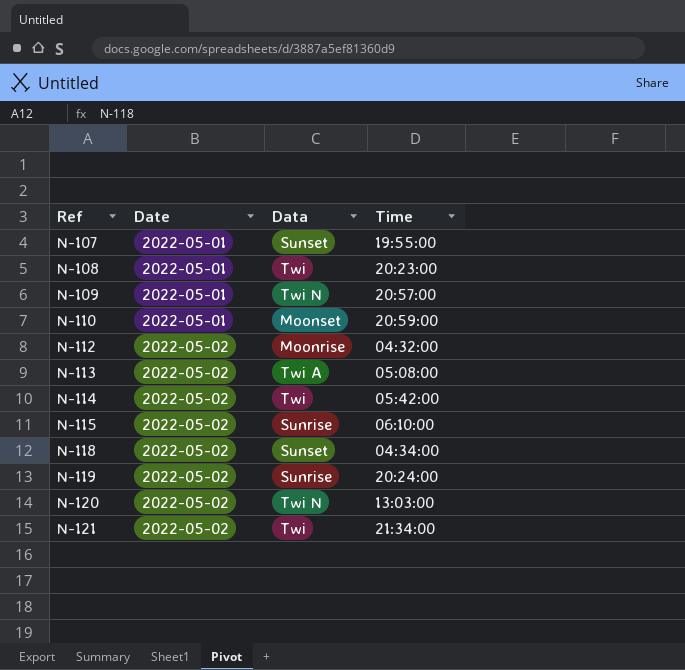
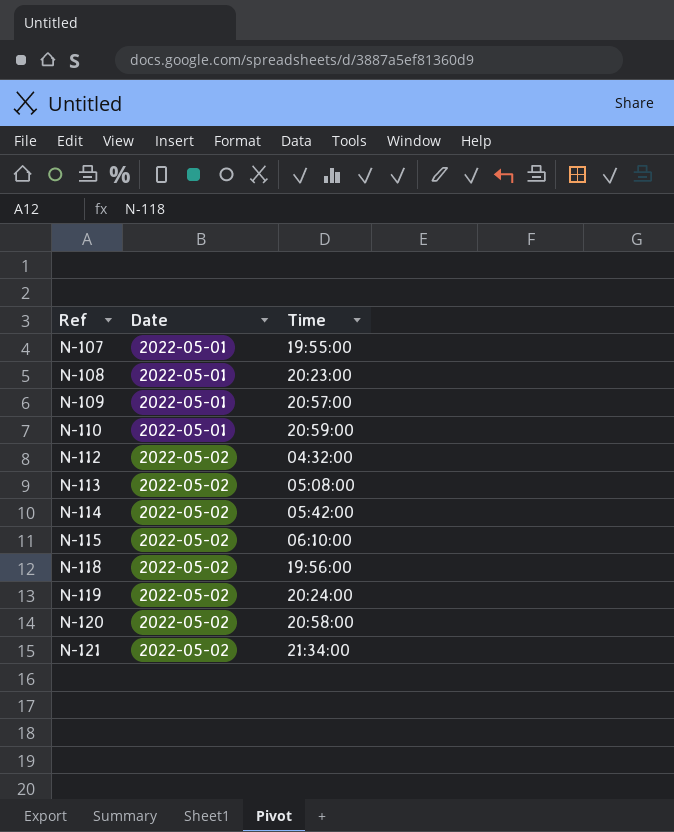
column Data | position: 3 -> none
N-118 | Time: 04:34:00 -> 19:56:00
N-120 | Time: 13:03:00 -> 20:58:00

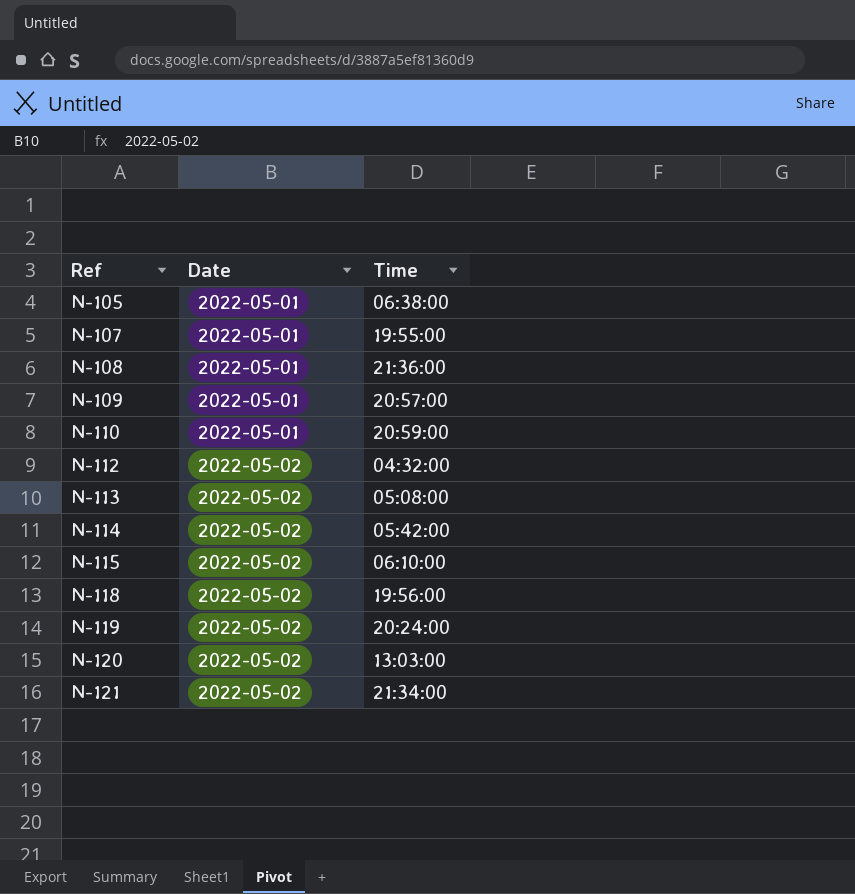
row N-105: none -> 2022-05-01 | 06:38:00
N-108 | Time: 20:23:00 -> 21:36:00
N-120 | Time: 20:58:00 -> 13:03:00

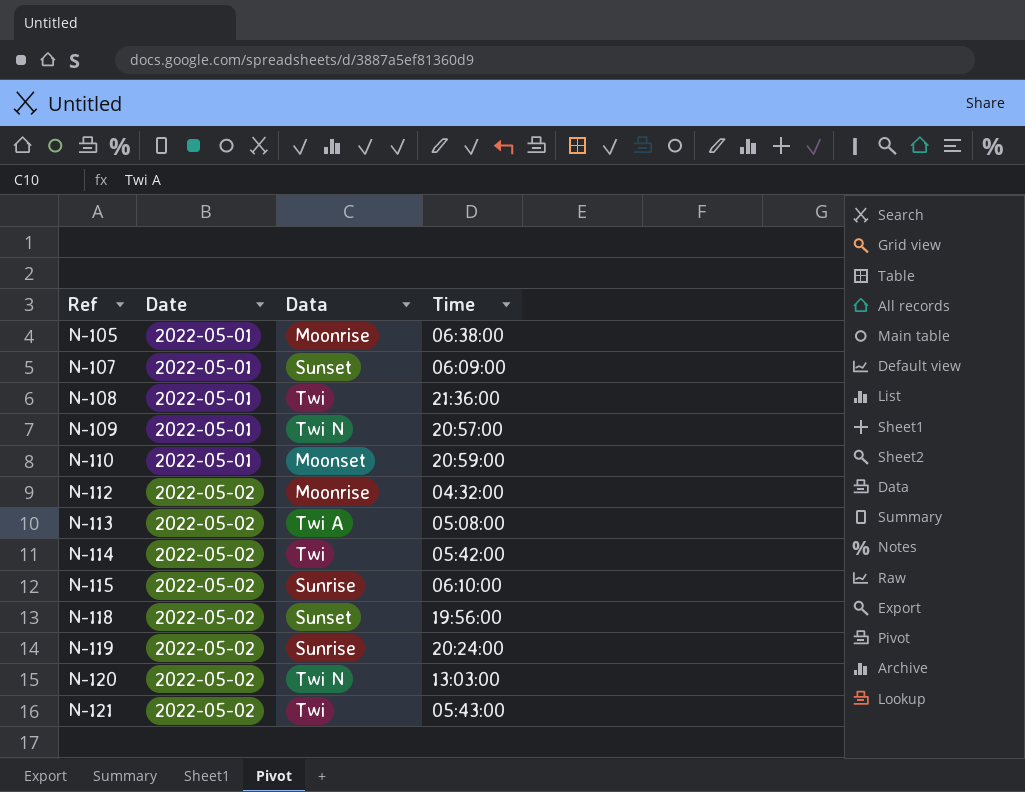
column Data | position: none -> 3
N-107 | Time: 19:55:00 -> 06:09:00
N-121 | Time: 21:34:00 -> 05:43:00

